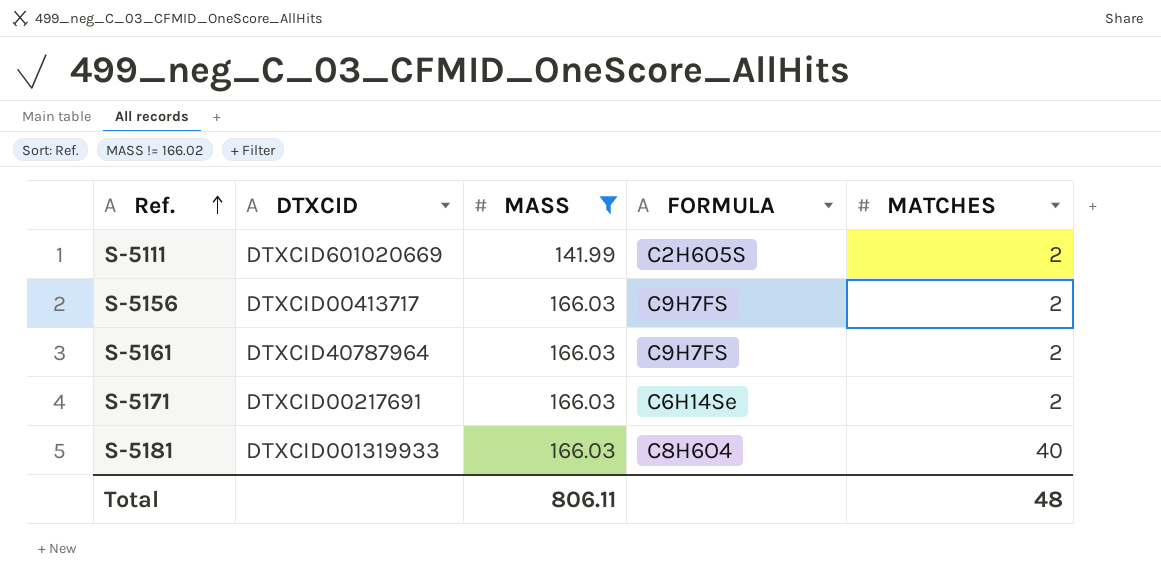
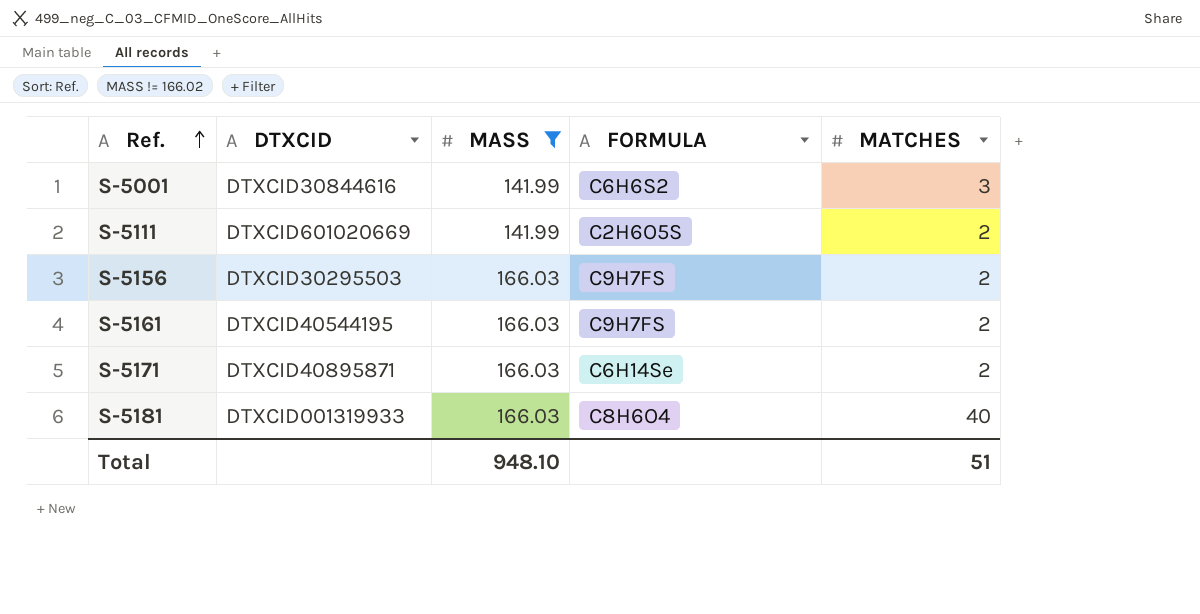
row S-5001: none -> DTXCID30844616 | 141.99 | C6H6S2 | 3
S-5156 | DTXCID: DTXCID00413717 -> DTXCID30295503
S-5161 | DTXCID: DTXCID40787964 -> DTXCID40544195
S-5171 | DTXCID: DTXCID00217691 -> DTXCID40895871
Total | MASS: 806.11 -> 948.10
Total | MATCHES: 48 -> 51

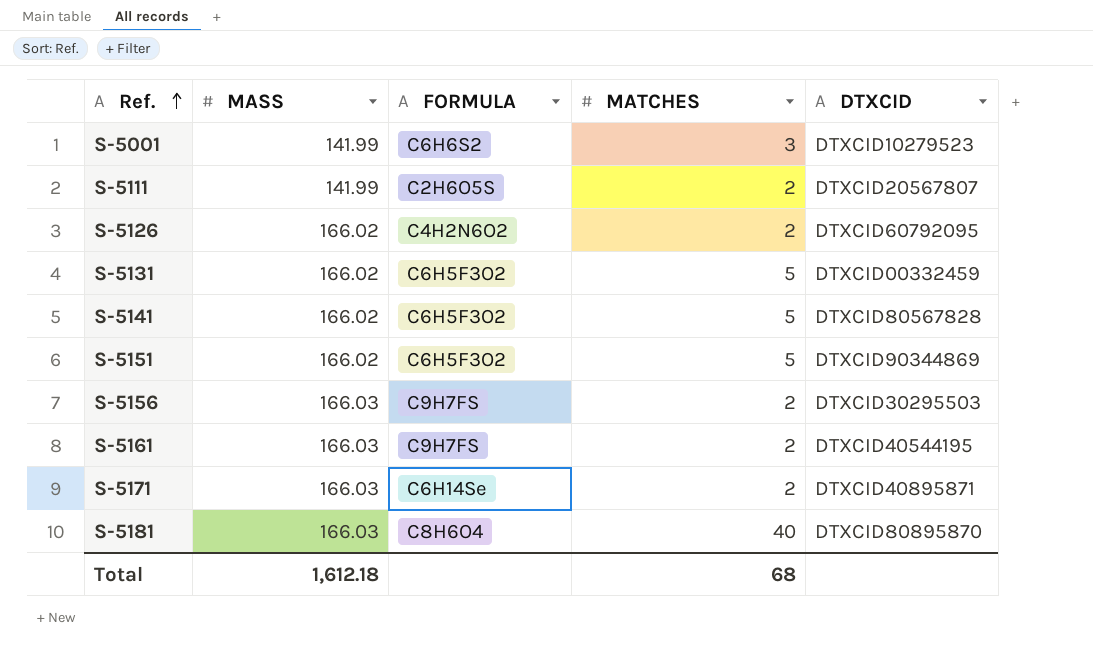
filter: MASS != 166.02 -> none
column DTXCID | position: 2 -> 5
S-5001 | DTXCID: DTXCID30844616 -> DTXCID10279523
S-5111 | DTXCID: DTXCID601020669 -> DTXCID20567807
S-5181 | DTXCID: DTXCID001319933 -> DTXCID80895870
Total | MASS: 948.10 -> 1,612.18
Total | MATCHES: 51 -> 68

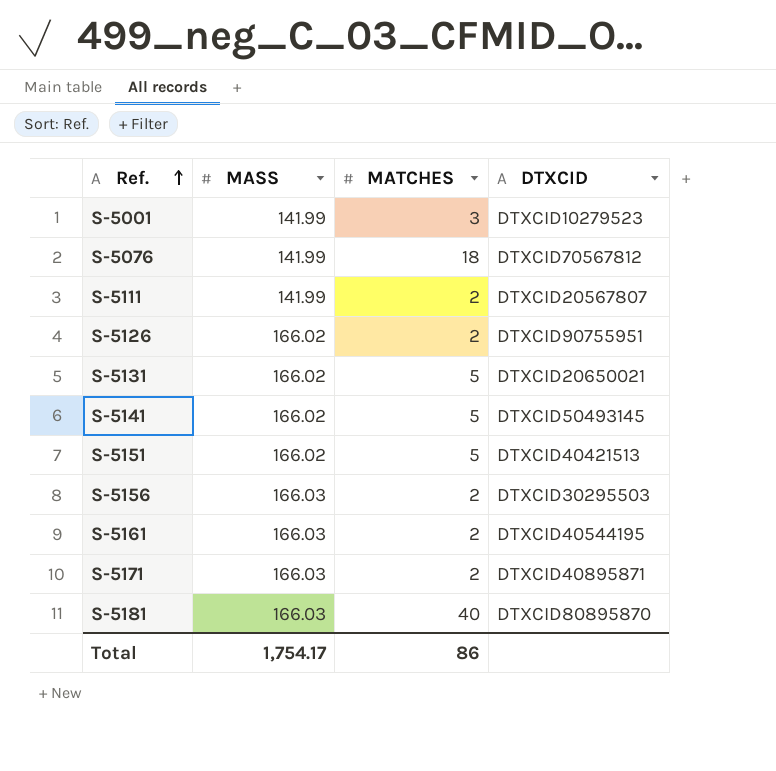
column FORMULA | position: 3 -> none
row S-5076: none -> 141.99 | 18 | DTXCID70567812
S-5126 | DTXCID: DTXCID60792095 -> DTXCID90755951
S-5131 | DTXCID: DTXCID00332459 -> DTXCID20650021
S-5141 | DTXCID: DTXCID80567828 -> DTXCID50493145
S-5151 | DTXCID: DTXCID90344869 -> DTXCID40421513
Total | MASS: 1,612.18 -> 1,754.17
Total | MATCHES: 68 -> 86

